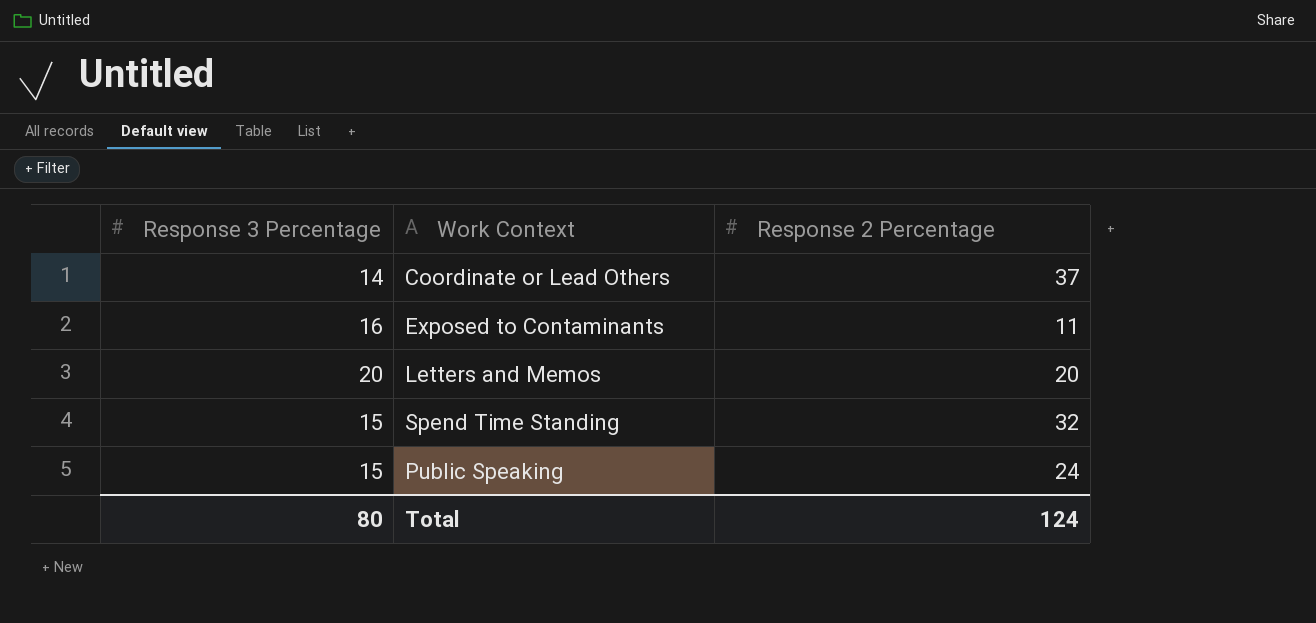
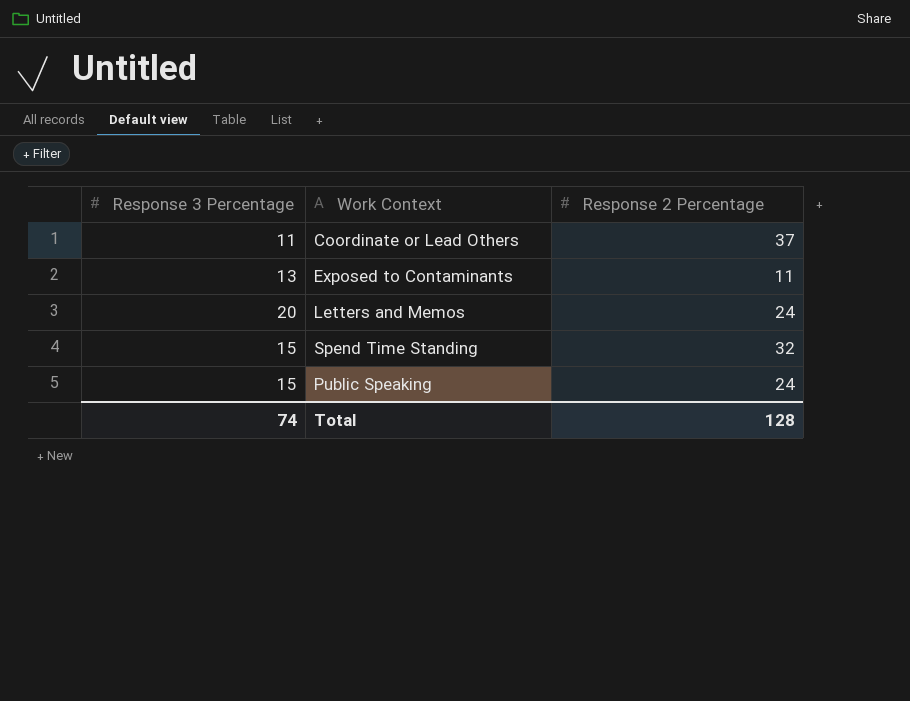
Coordinate or Lead Others | Response 3 Percentage: 14 -> 11
Exposed to Contaminants | Response 3 Percentage: 16 -> 13
Letters and Memos | Response 2 Percentage: 20 -> 24
Total | Response 3 Percentage: 80 -> 74
Total | Response 2 Percentage: 124 -> 128

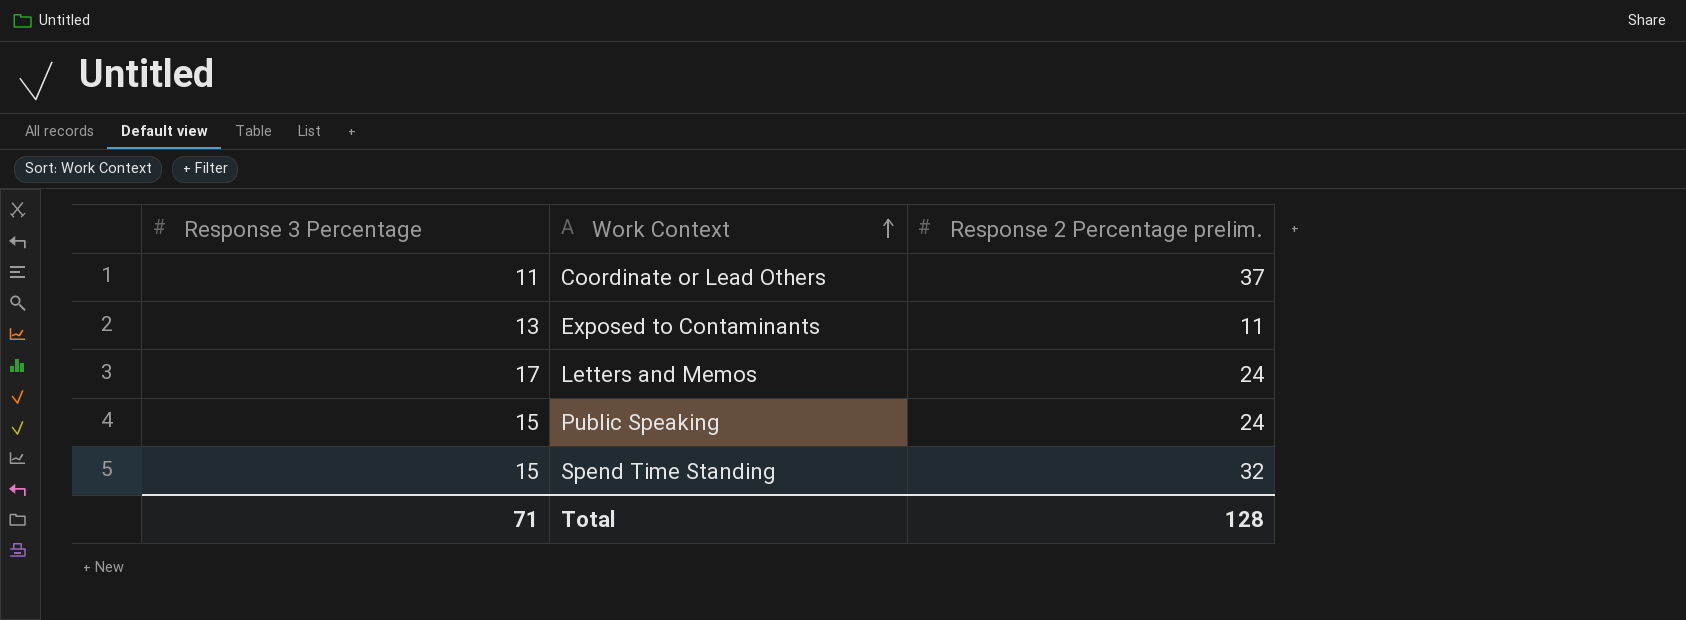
row order: none -> Work Context ascending
column name: Response 2 Percentage -> Response 2 Percentage prelim.
Letters and Memos | Response 3 Percentage: 20 -> 17
Total | Response 3 Percentage: 74 -> 71

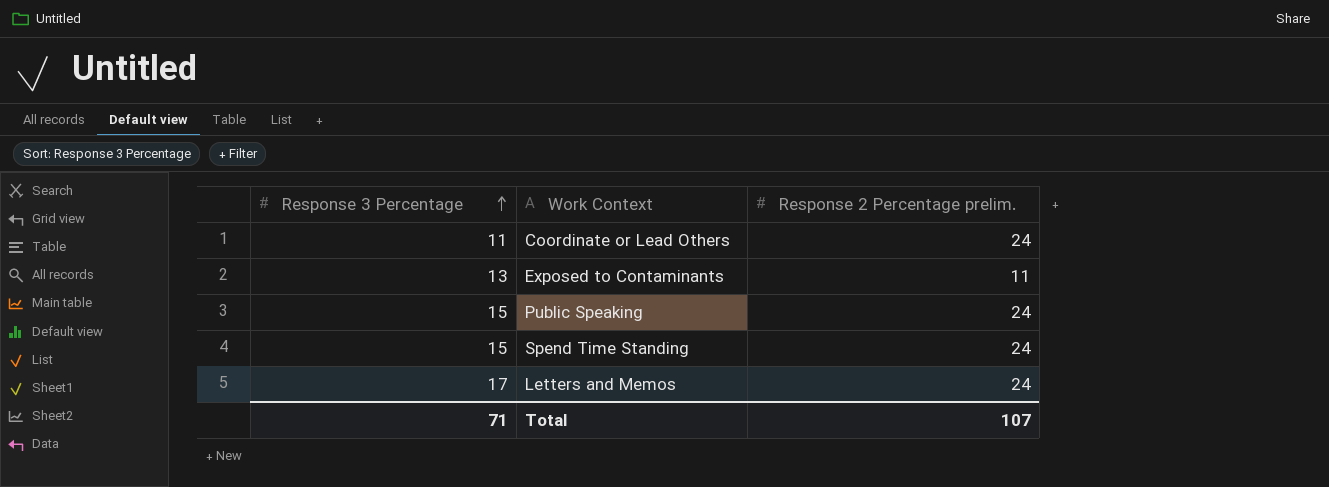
row order: Work Context ascending -> Response 3 Percentage ascending
Coordinate or Lead Others | Response 2 Percentage prelim.: 37 -> 24
Spend Time Standing | Response 2 Percentage prelim.: 32 -> 24
Total | Response 2 Percentage prelim.: 128 -> 107

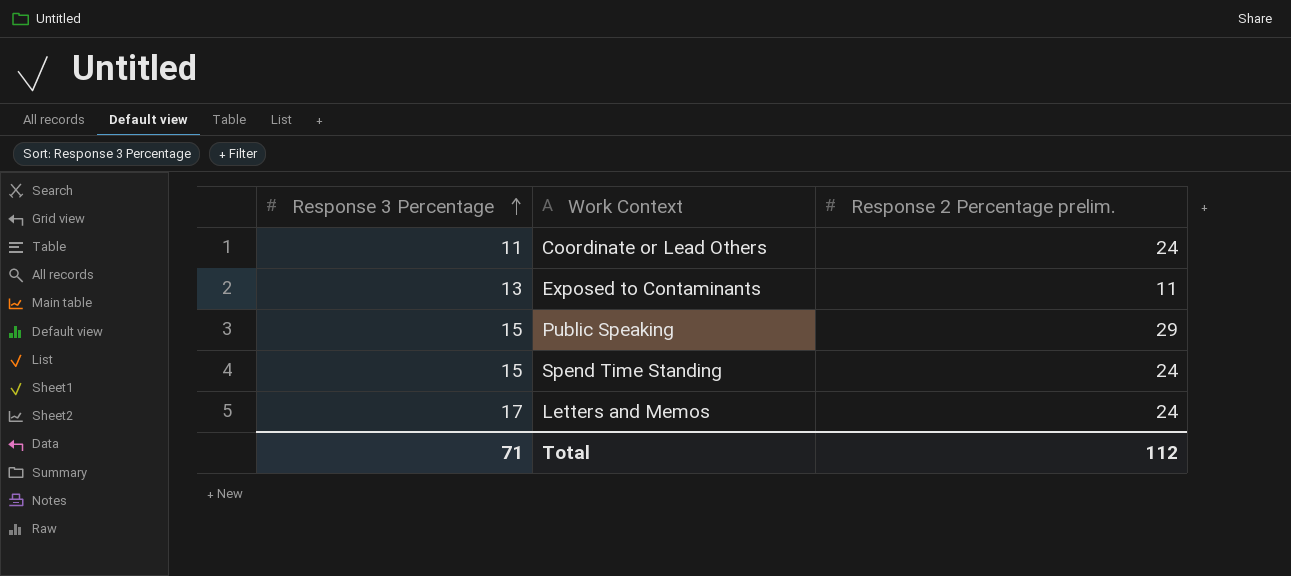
Public Speaking | Response 2 Percentage prelim.: 24 -> 29
Total | Response 2 Percentage prelim.: 107 -> 112

